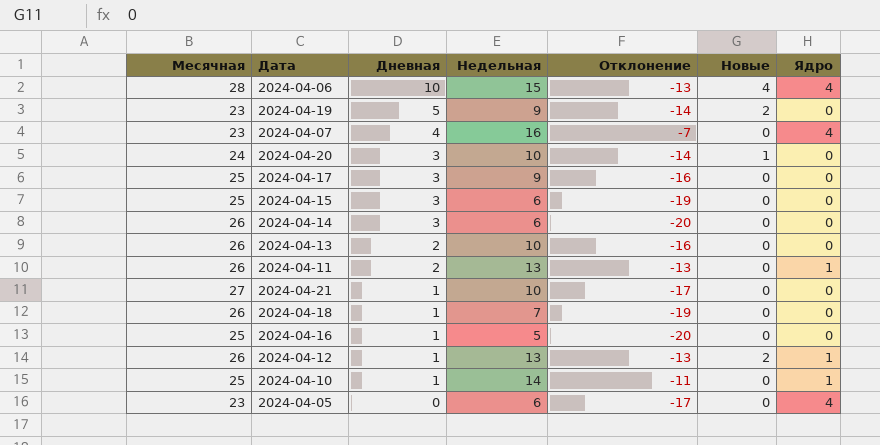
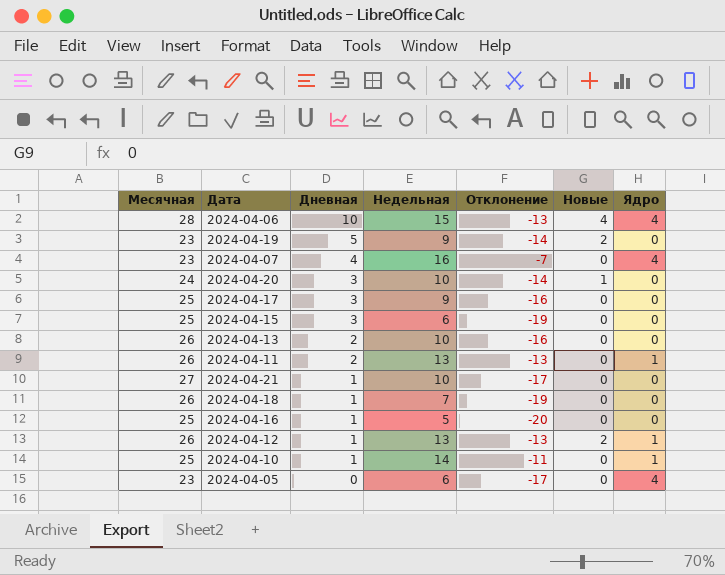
row 2024-04-14: 26 | 3 | 6 | -20 | 0 | 0 -> none

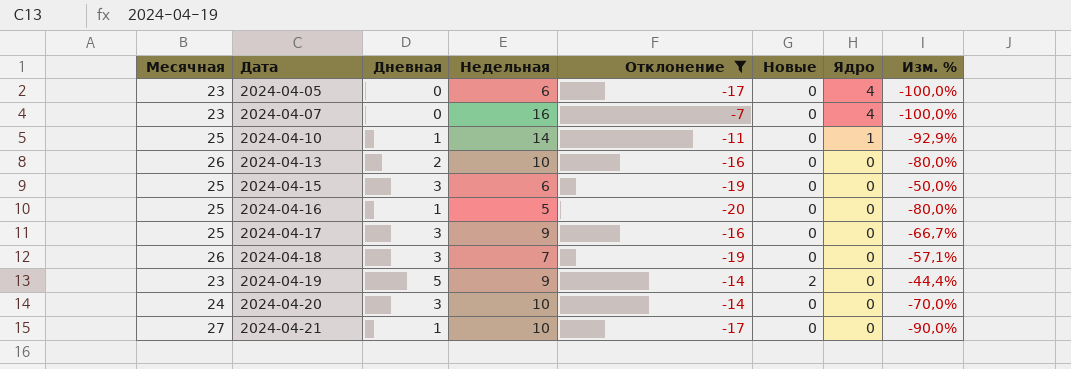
filter: none -> Отклонение != -13
row order: Дневная descending -> Дата ascending
column Изм. % | formula: none -> ([Дневная] - [Недельная]) / [Недельная]
2024-04-07 | Дневная: 4 -> 0
2024-04-18 | Дневная: 1 -> 3
2024-04-20 | Новые: 1 -> 0

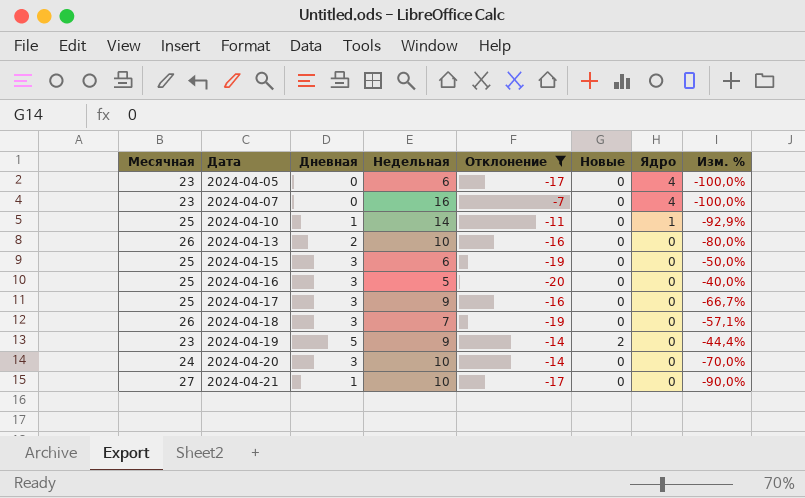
2024-04-16 | Дневная: 1 -> 3
2024-04-16 | Изм. %: -80,0% -> -40,0%

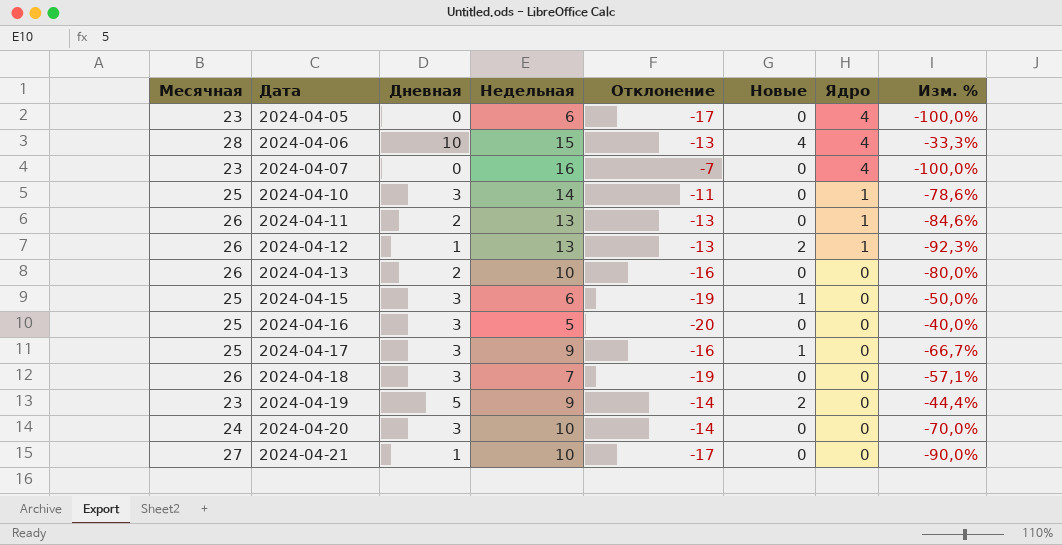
filter: Отклонение != -13 -> none
2024-04-10 | Дневная: 1 -> 3
2024-04-10 | Изм. %: -92,9% -> -78,6%
2024-04-15 | Новые: 0 -> 1
2024-04-17 | Новые: 0 -> 1

